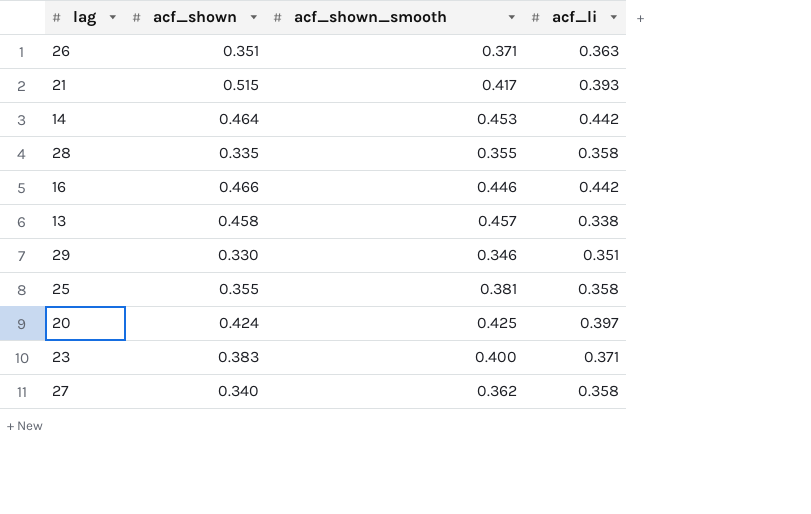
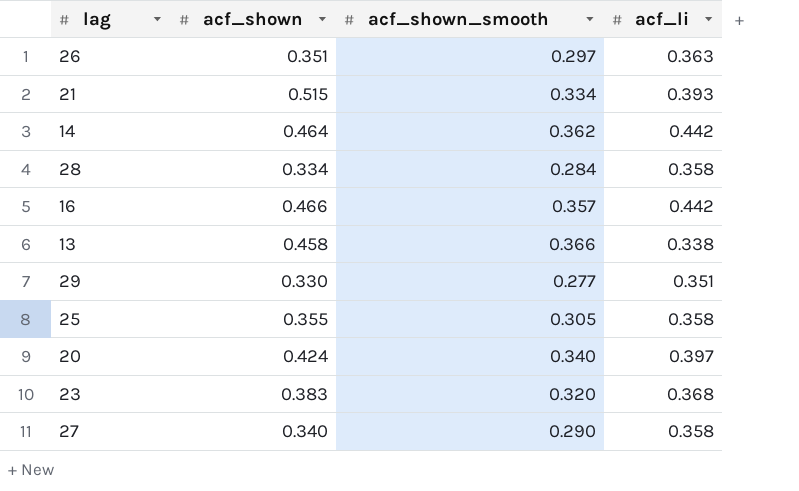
26 | acf_shown_smooth: 0.371 -> 0.297
21 | acf_shown_smooth: 0.417 -> 0.334
14 | acf_shown_smooth: 0.453 -> 0.362
28 | acf_shown: 0.335 -> 0.334
28 | acf_shown_smooth: 0.355 -> 0.284
16 | acf_shown_smooth: 0.446 -> 0.357
13 | acf_shown_smooth: 0.457 -> 0.366
29 | acf_shown_smooth: 0.346 -> 0.277
25 | acf_shown_smooth: 0.381 -> 0.305
20 | acf_shown_smooth: 0.425 -> 0.340
23 | acf_shown_smooth: 0.400 -> 0.320
23 | acf_li: 0.371 -> 0.368
27 | acf_shown_smooth: 0.362 -> 0.290

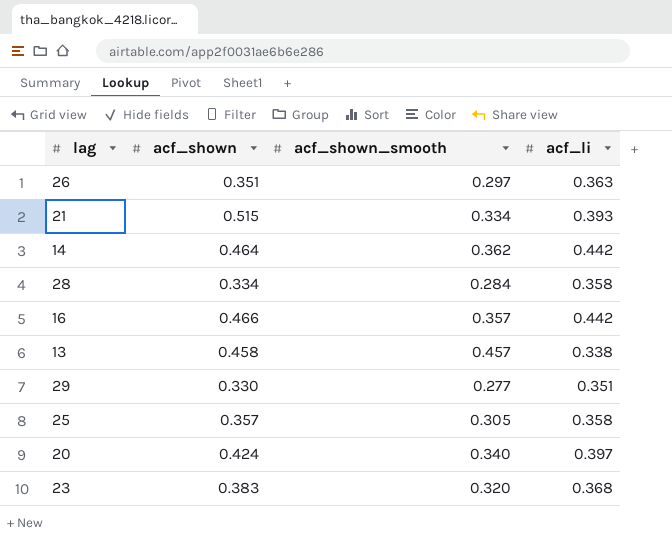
row 27: 0.340 | 0.290 | 0.358 -> none
13 | acf_shown_smooth: 0.366 -> 0.457
25 | acf_shown: 0.355 -> 0.357

